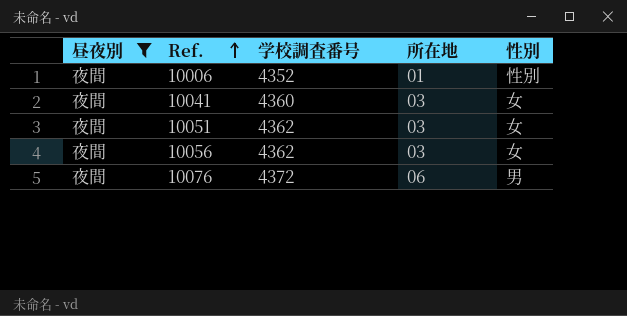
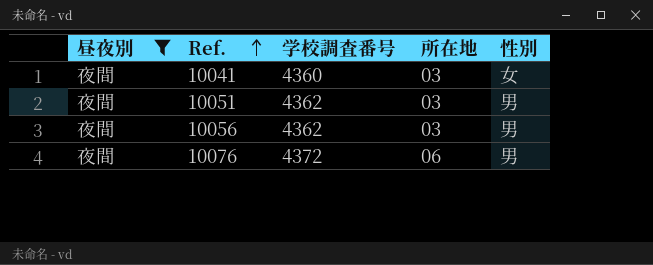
row 10006: 夜間 | 4352 | 01 | 性別 -> none
10051 | 性別: 女 -> 男
10056 | 性別: 女 -> 男

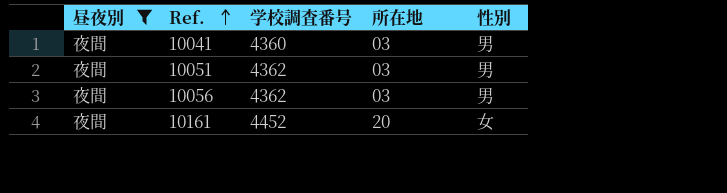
row 10076: 夜間 | 4372 | 06 | 男 -> none
10041 | 性別: 女 -> 男
row 10161: none -> 夜間 | 4452 | 20 | 女

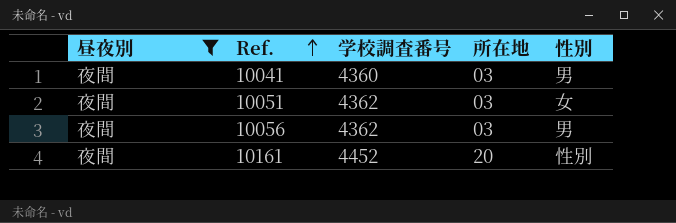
10051 | 性別: 男 -> 女
10161 | 性別: 女 -> 性別

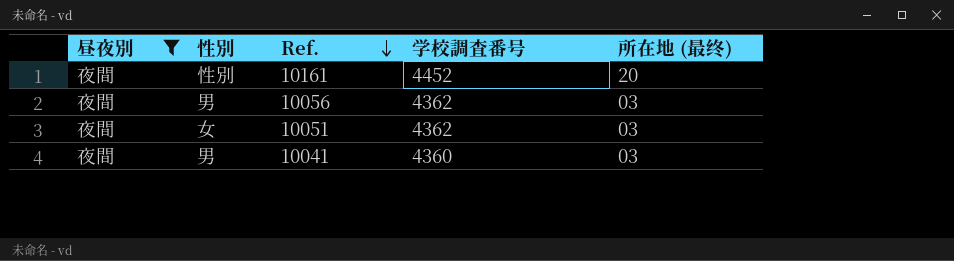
row order: Ref. ascending -> Ref. descending
column 性別 | position: 5 -> 2
column name: 所在地 -> 所在地 (最终)

